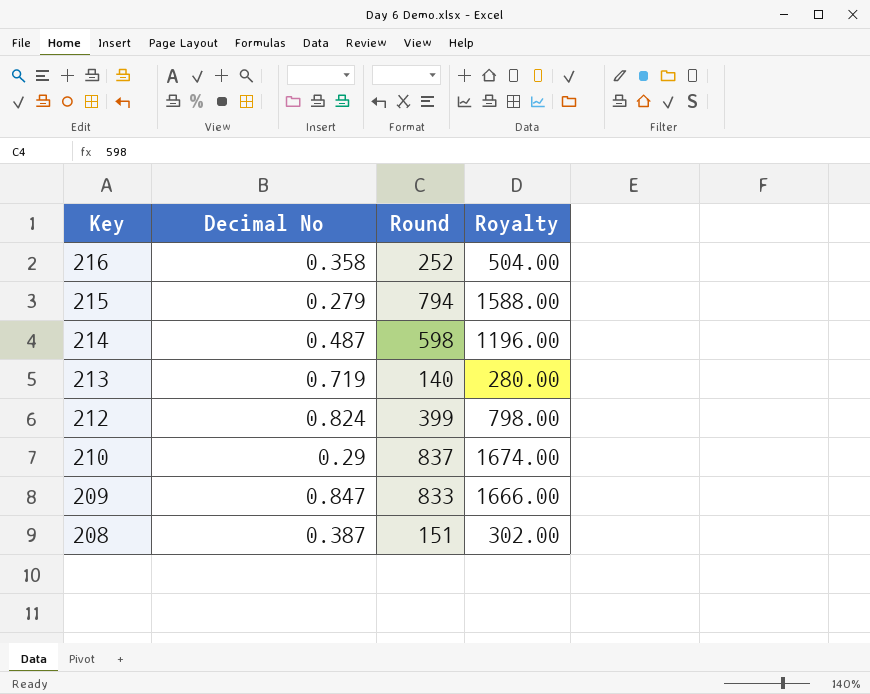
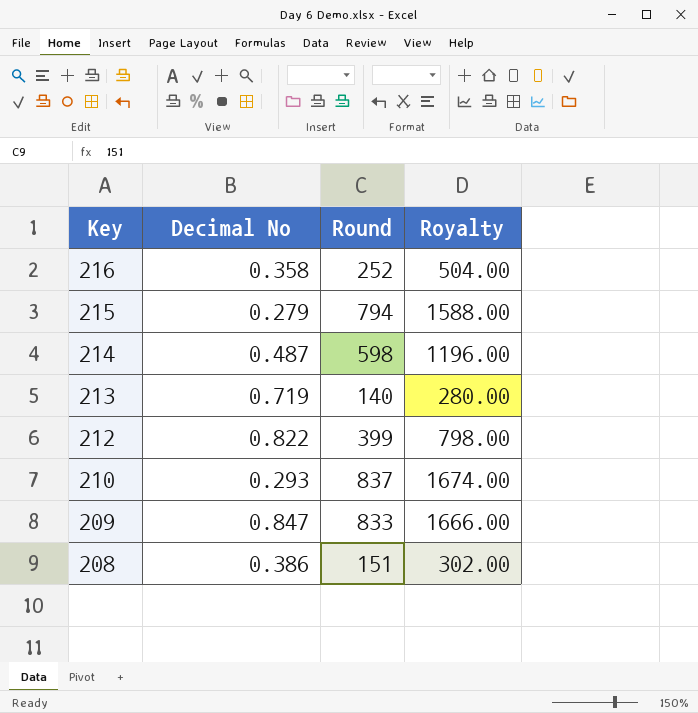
212 | Decimal No: 0.824 -> 0.822
210 | Decimal No: 0.29 -> 0.293
208 | Decimal No: 0.387 -> 0.386

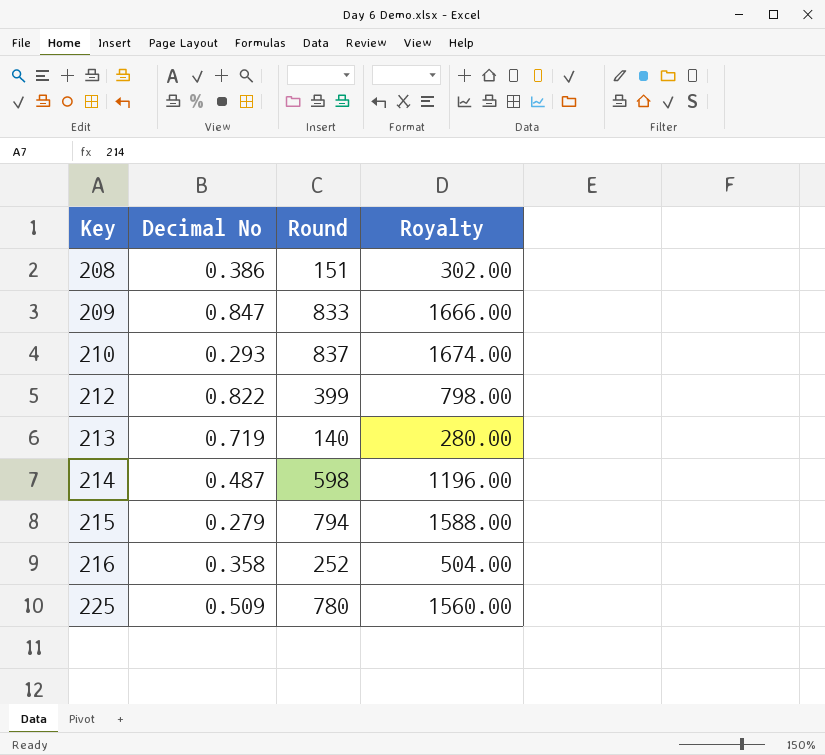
row order: Key descending -> Key ascending
row 225: none -> 0.509 | 780 | 1560.00

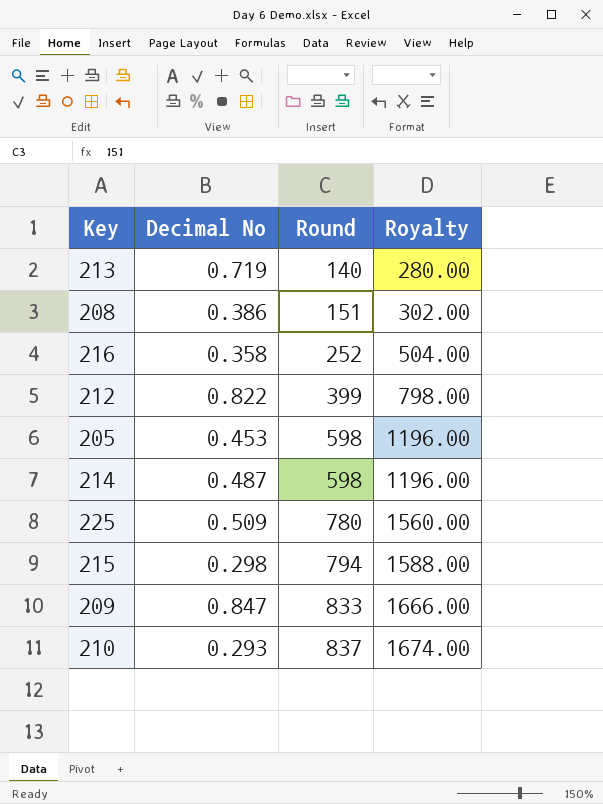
row order: Key ascending -> Round ascending
row 205: none -> 0.453 | 598 | 1196.00
215 | Decimal No: 0.279 -> 0.298

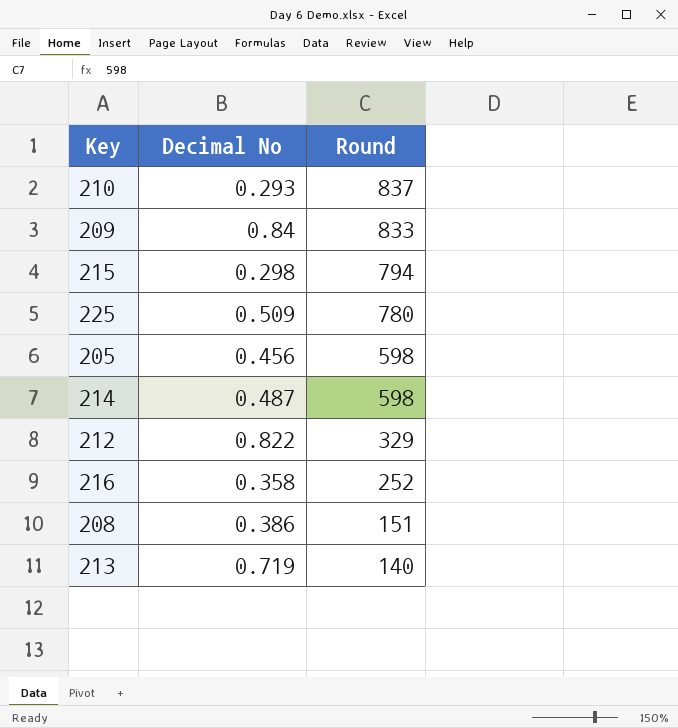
row order: Round ascending -> Round descending
column Royalty | formula: [Round] * 2 -> none
209 | Decimal No: 0.847 -> 0.84
205 | Decimal No: 0.453 -> 0.456
212 | Round: 399 -> 329

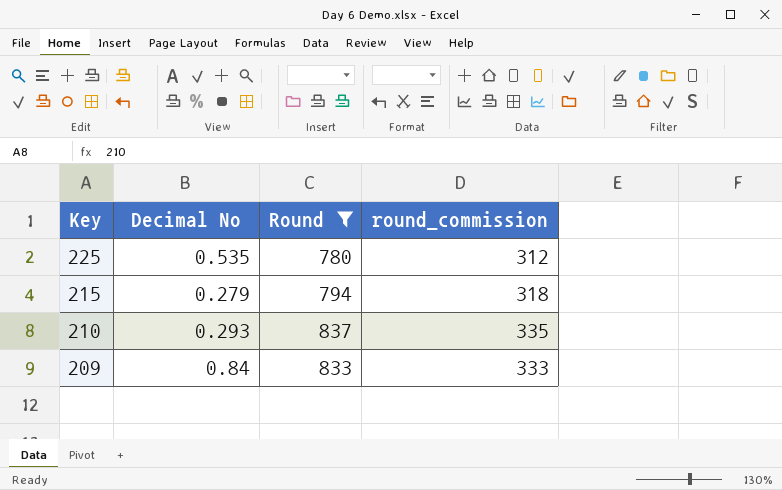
filter: none -> Round >= 780
row order: Round descending -> Key descending
column round_commission | formula: none -> [Round] * 0.4
225 | Decimal No: 0.509 -> 0.535
215 | Decimal No: 0.298 -> 0.279

